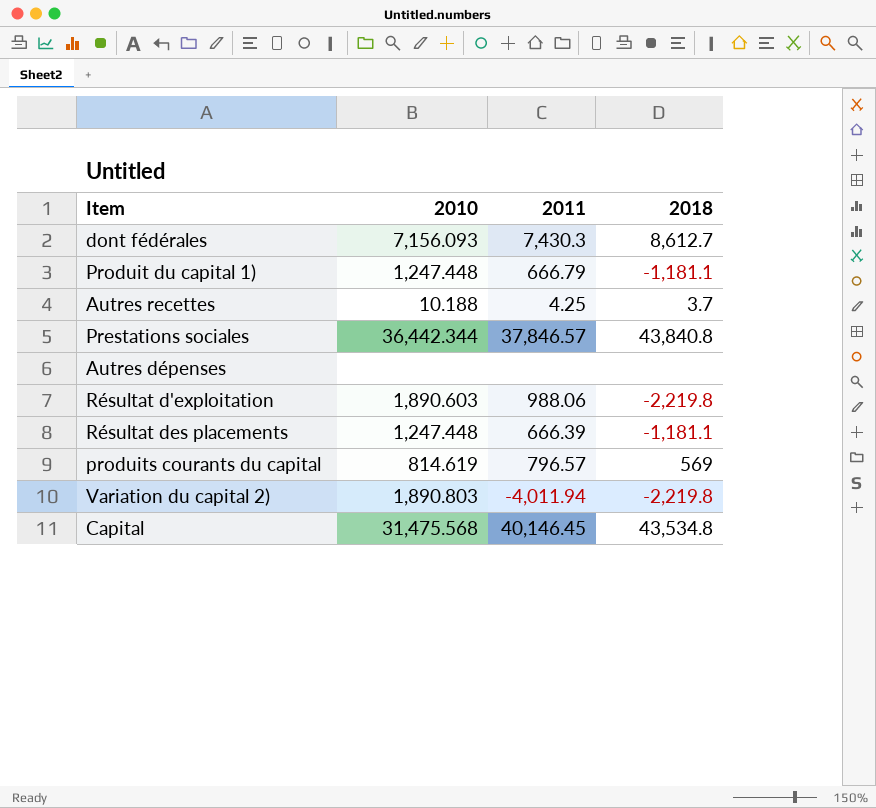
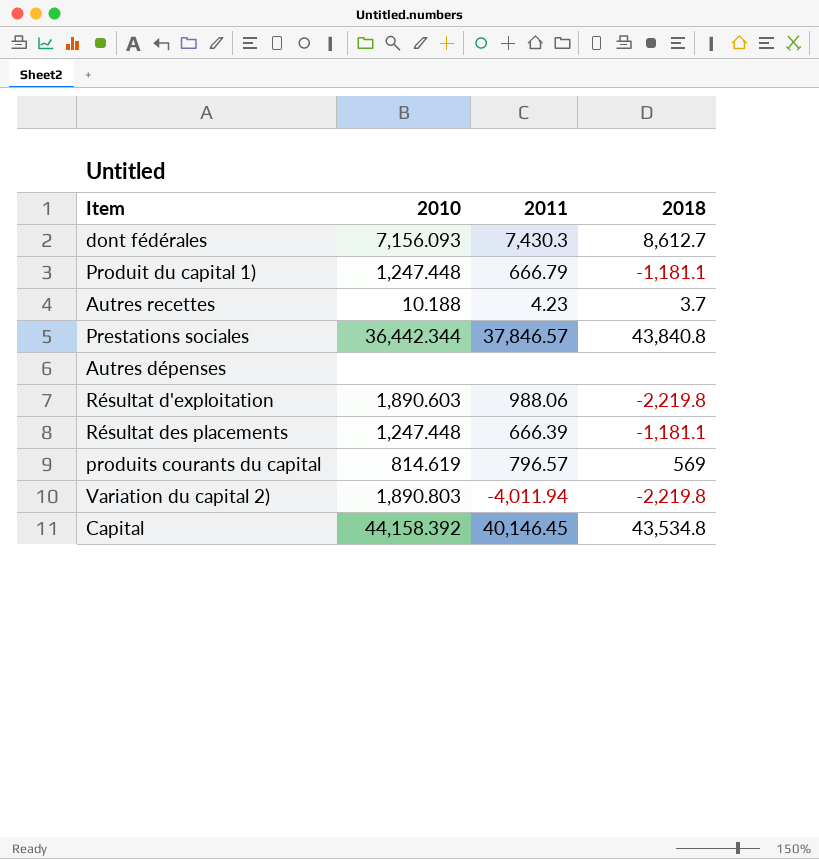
Autres recettes | 2011: 4.25 -> 4.23
Capital | 2010: 31,475.568 -> 44,158.392

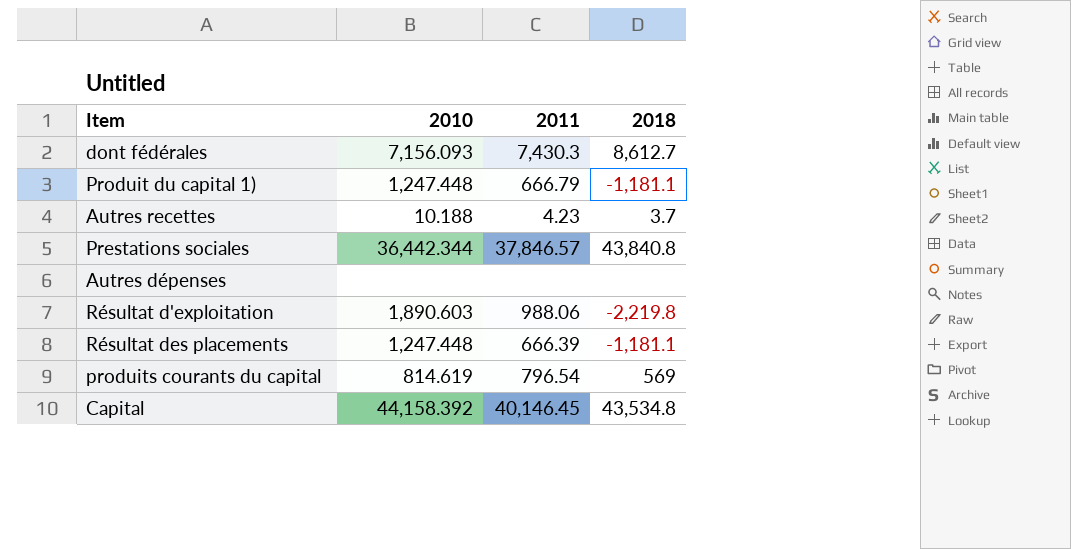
row Variation du capital 2): 1,890.803 | -4,011.94 | -2,219.8 -> none
produits courants du capital | 2011: 796.57 -> 796.54

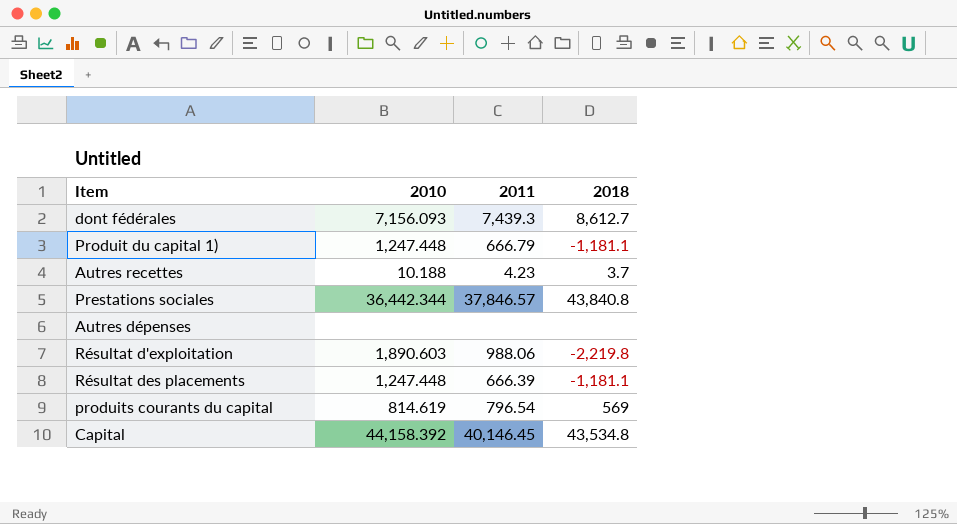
dont fédérales | 2011: 7,430.3 -> 7,439.3

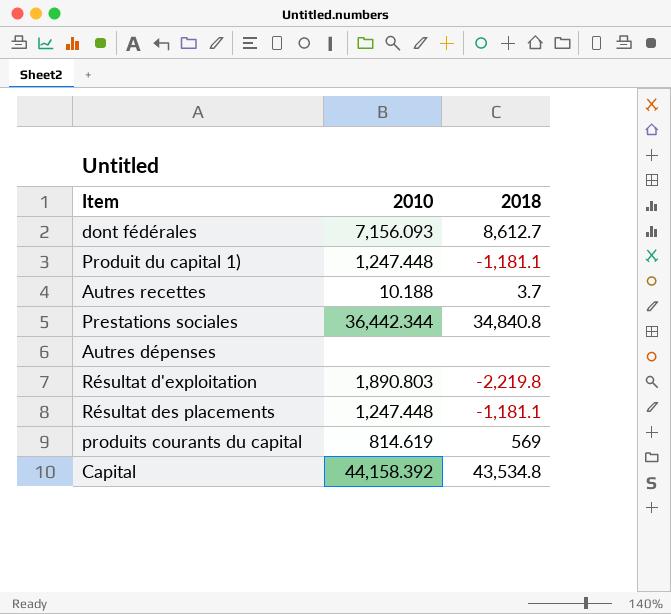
column 2011 | position: 3 -> none
Prestations sociales | 2018: 43,840.8 -> 34,840.8
Résultat d'exploitation | 2010: 1,890.603 -> 1,890.803

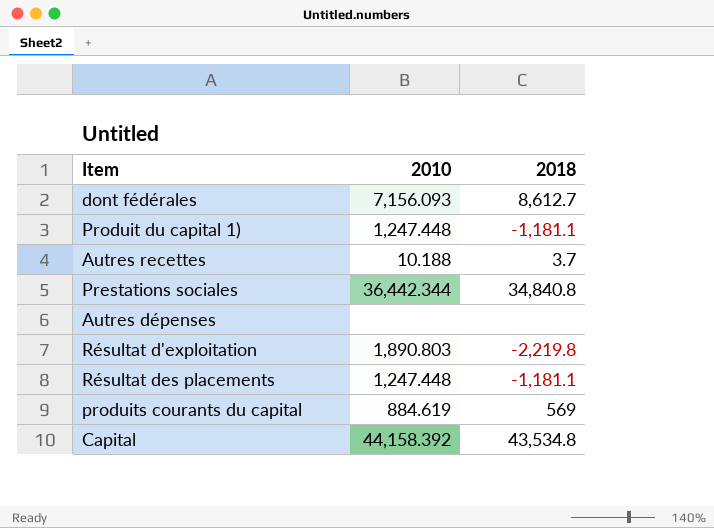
produits courants du capital | 2010: 814.619 -> 884.619

